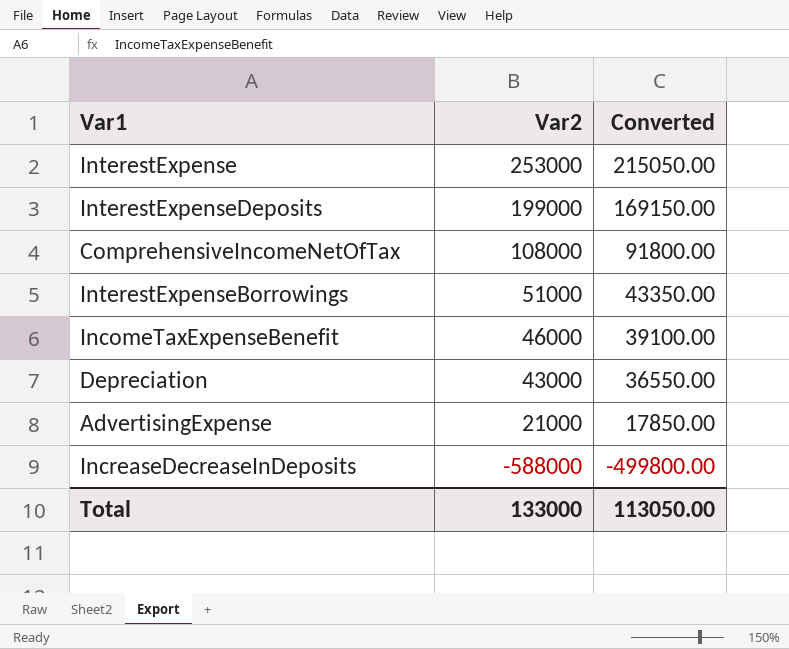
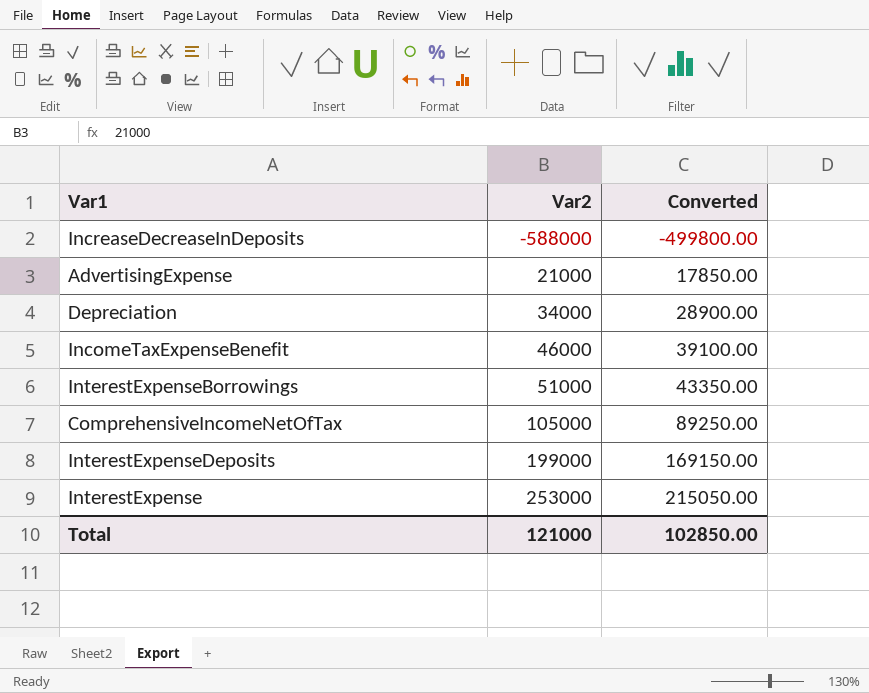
row order: Var2 descending -> Var2 ascending
Depreciation | Var2: 43000 -> 34000
Depreciation | Converted: 36550.00 -> 28900.00
ComprehensiveIncomeNetOfTax | Var2: 108000 -> 105000
ComprehensiveIncomeNetOfTax | Converted: 91800.00 -> 89250.00
Total | Var2: 133000 -> 121000
Total | Converted: 113050.00 -> 102850.00

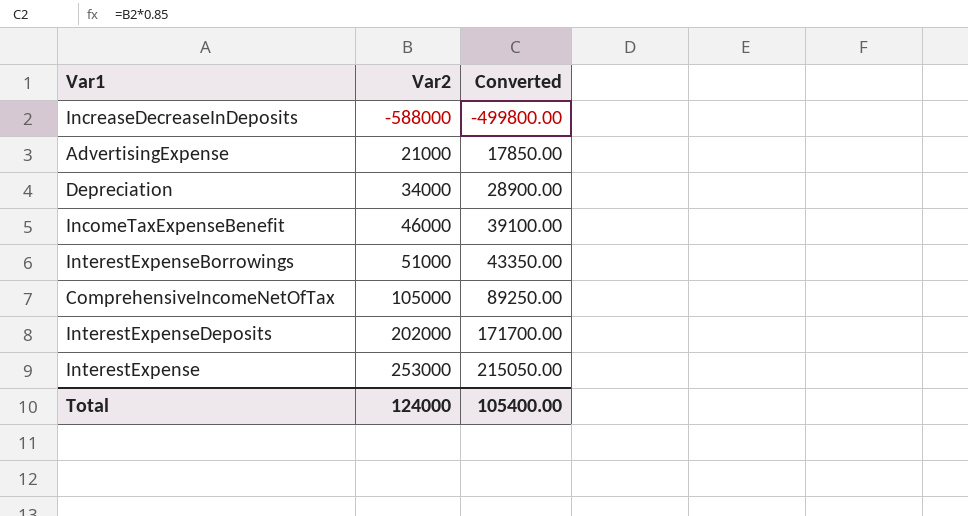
InterestExpenseDeposits | Var2: 199000 -> 202000
InterestExpenseDeposits | Converted: 169150.00 -> 171700.00
Total | Var2: 121000 -> 124000
Total | Converted: 102850.00 -> 105400.00

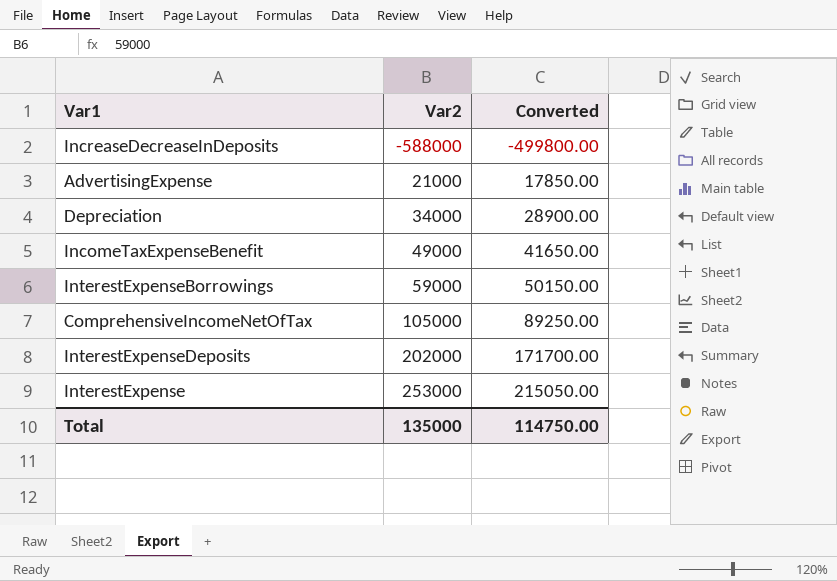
IncomeTaxExpenseBenefit | Var2: 46000 -> 49000
IncomeTaxExpenseBenefit | Converted: 39100.00 -> 41650.00
InterestExpenseBorrowings | Var2: 51000 -> 59000
InterestExpenseBorrowings | Converted: 43350.00 -> 50150.00
Total | Var2: 124000 -> 135000
Total | Converted: 105400.00 -> 114750.00

